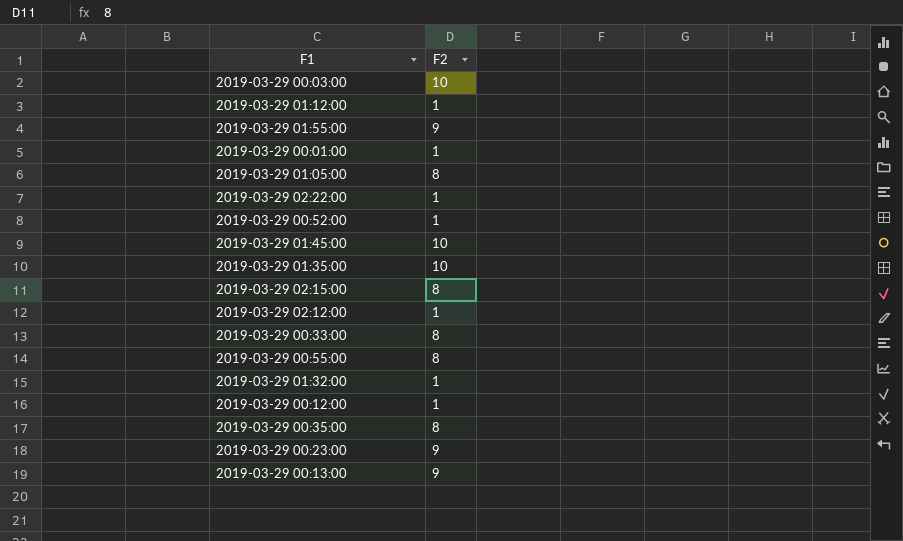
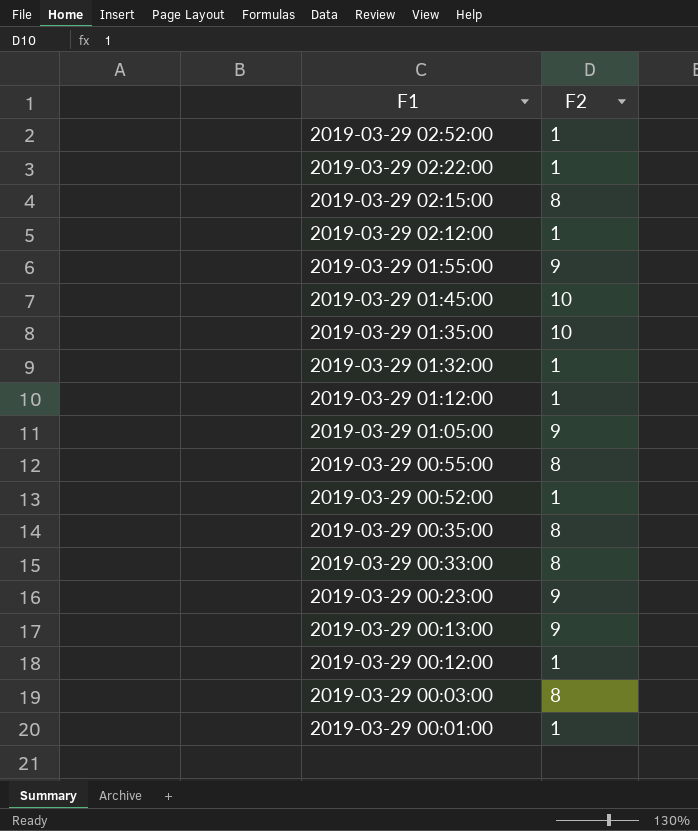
row order: none -> F1 descending
row 2019-03-29 02:52:00: none -> 1
2019-03-29 01:05:00 | F2: 8 -> 9
2019-03-29 00:03:00 | F2: 10 -> 8

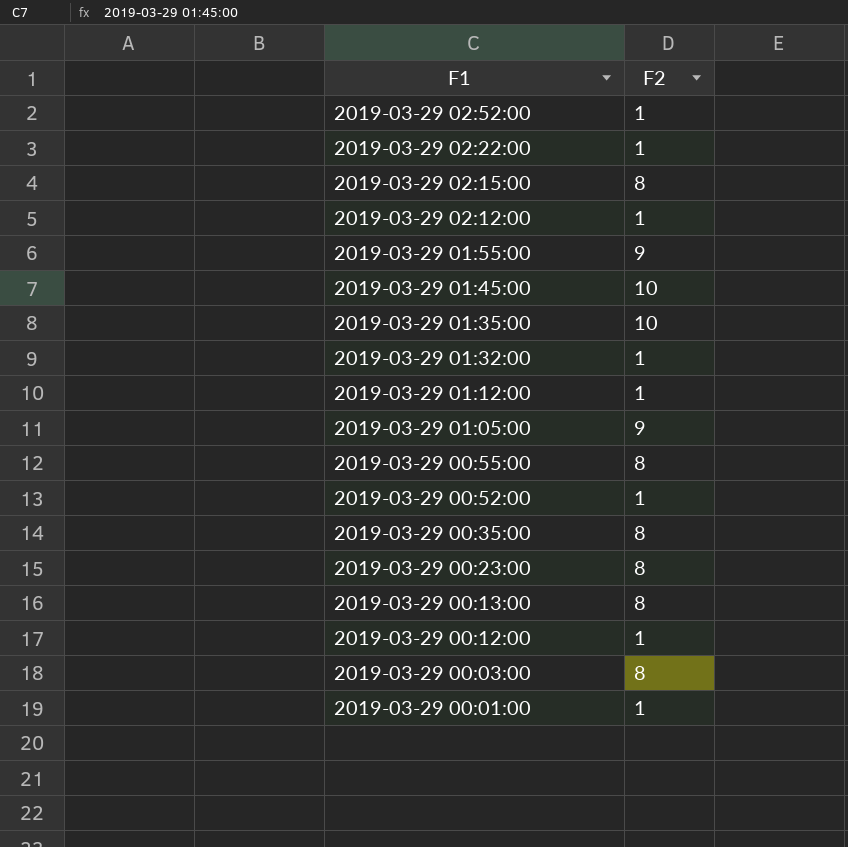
row 2019-03-29 00:33:00: 8 -> none
2019-03-29 00:23:00 | F2: 9 -> 8
2019-03-29 00:13:00 | F2: 9 -> 8

